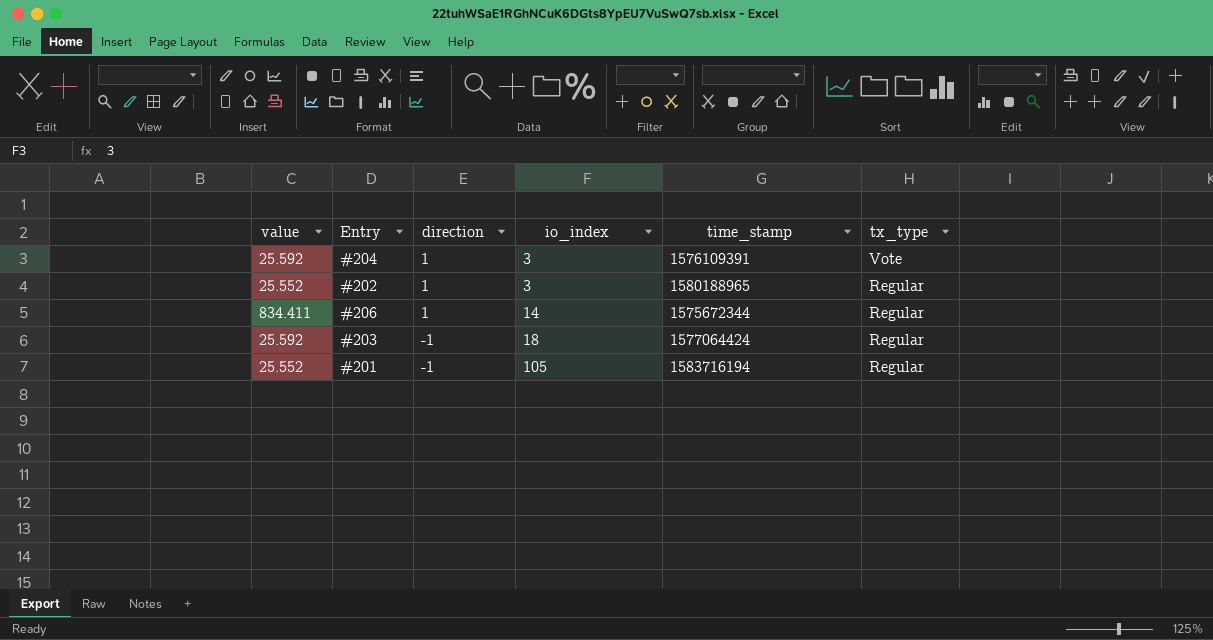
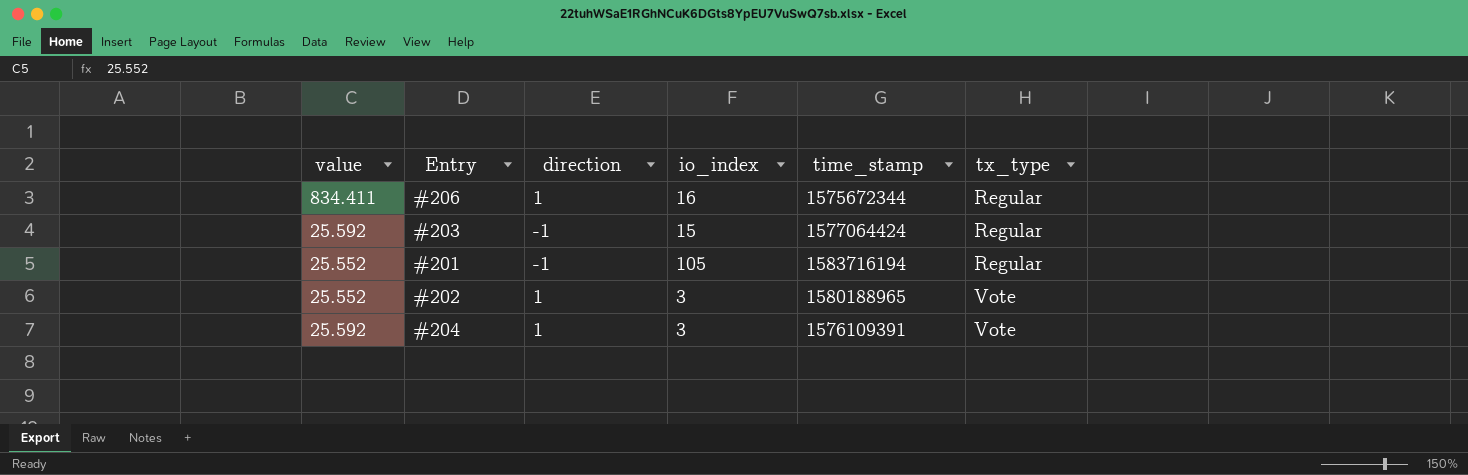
row order: direction descending -> tx_type ascending
#206 | io_index: 14 -> 16
#203 | io_index: 18 -> 15
#202 | tx_type: Regular -> Vote

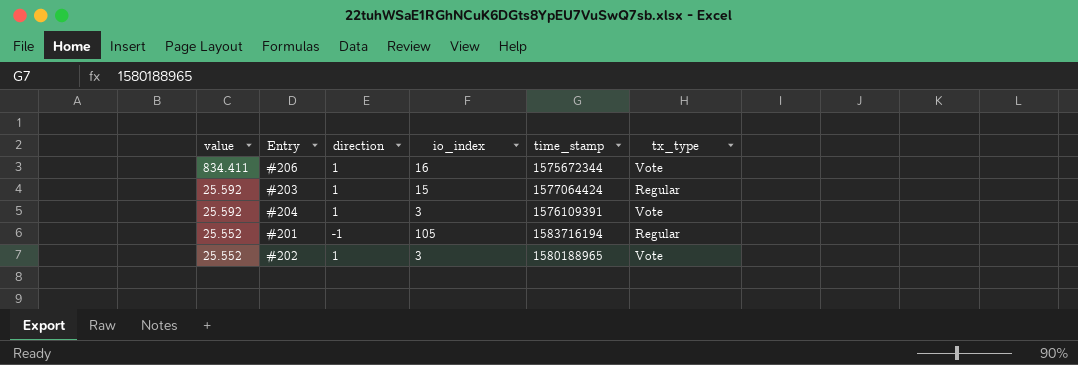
row order: tx_type ascending -> value descending
#206 | tx_type: Regular -> Vote
#203 | direction: -1 -> 1

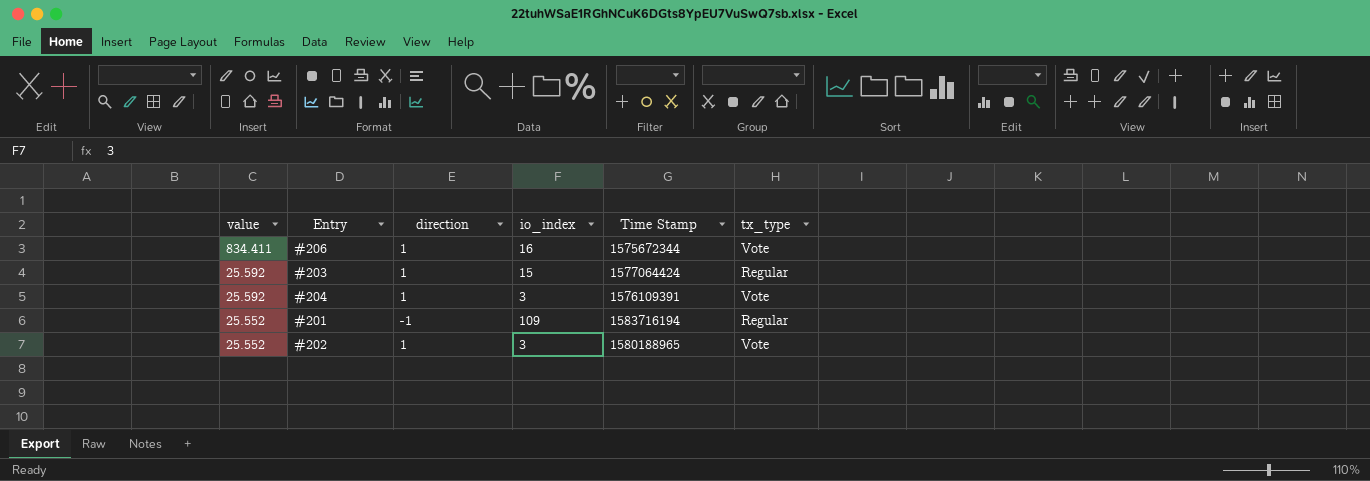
column name: time_stamp -> Time Stamp
#201 | io_index: 105 -> 109

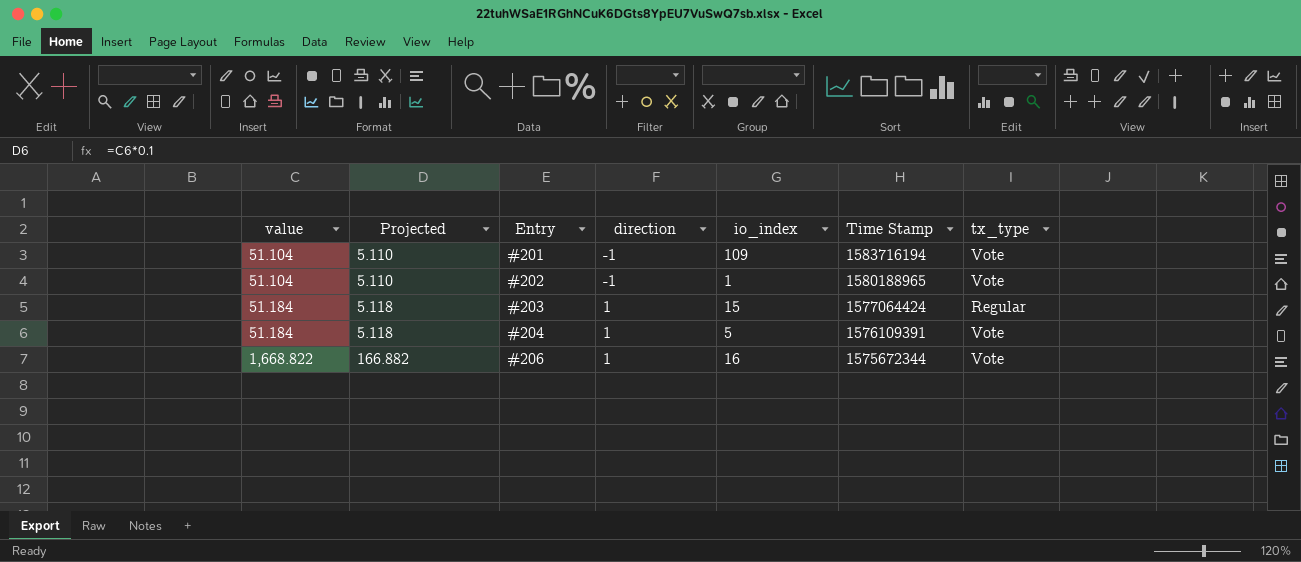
row order: value descending -> value ascending
column Projected | formula: none -> [value] * 0.1
#201 | value: 25.552 -> 51.104
#201 | tx_type: Regular -> Vote
#202 | value: 25.552 -> 51.104
#202 | direction: 1 -> -1
#202 | io_index: 3 -> 1
#203 | value: 25.592 -> 51.184
#204 | value: 25.592 -> 51.184
#204 | io_index: 3 -> 5
#206 | value: 834.411 -> 1,668.822

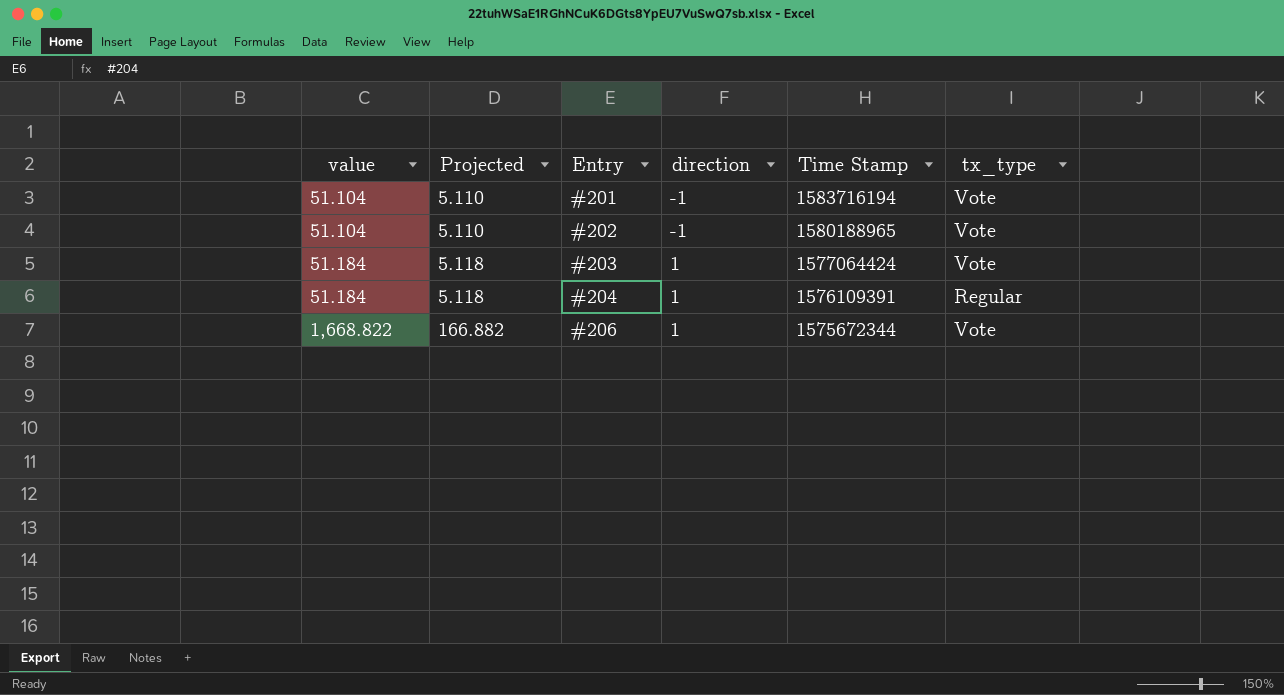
column io_index | position: 5 -> none
#203 | tx_type: Regular -> Vote
#204 | tx_type: Vote -> Regular

